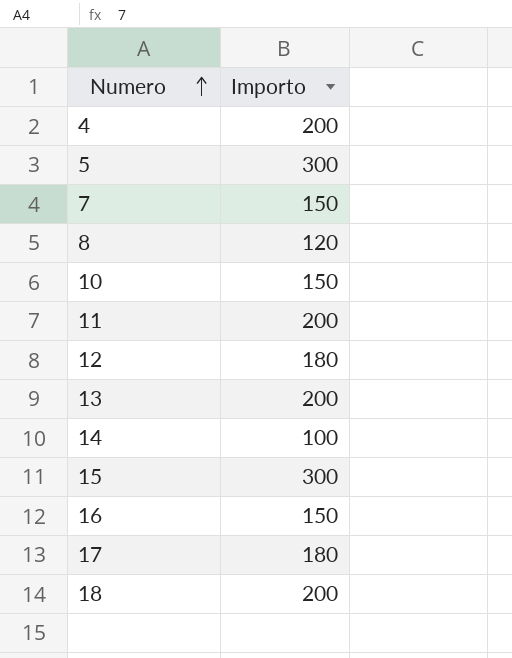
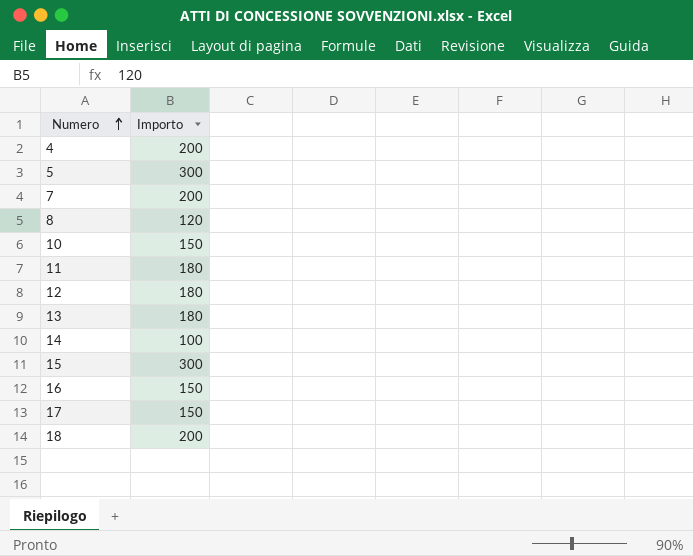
7 | Importo: 150 -> 200
11 | Importo: 200 -> 180
13 | Importo: 200 -> 180
17 | Importo: 180 -> 150

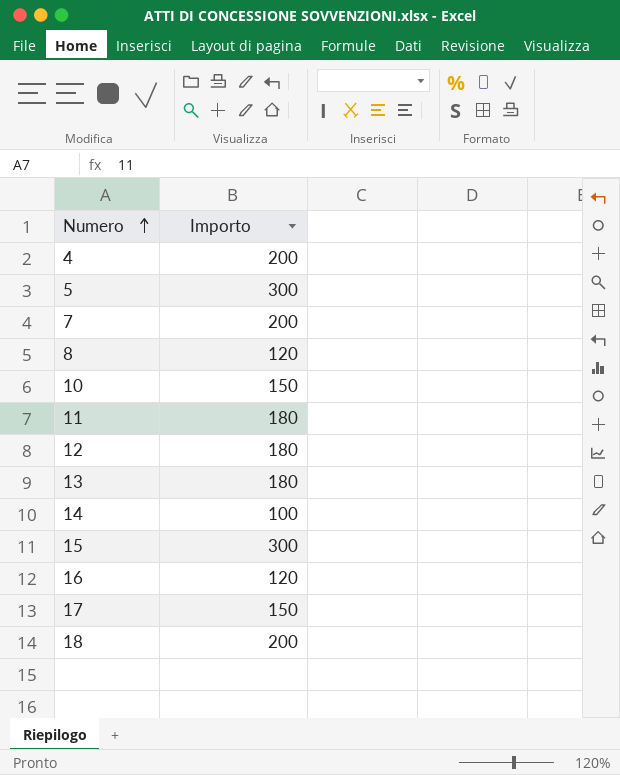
16 | Importo: 150 -> 120

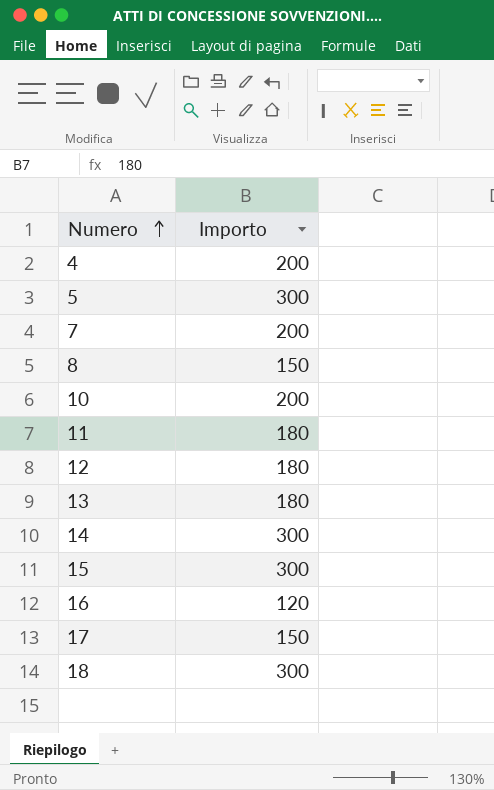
8 | Importo: 120 -> 150
10 | Importo: 150 -> 200
14 | Importo: 100 -> 300
18 | Importo: 200 -> 300

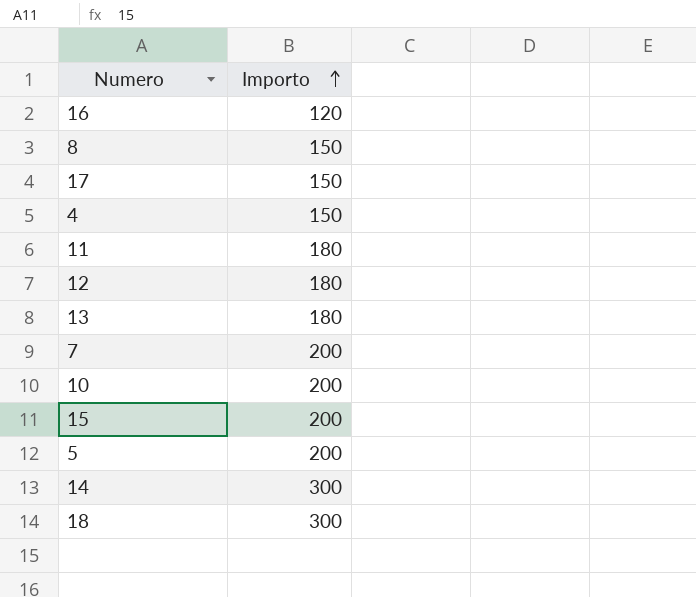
row order: Numero ascending -> Importo ascending
4 | Importo: 200 -> 150
15 | Importo: 300 -> 200
5 | Importo: 300 -> 200

